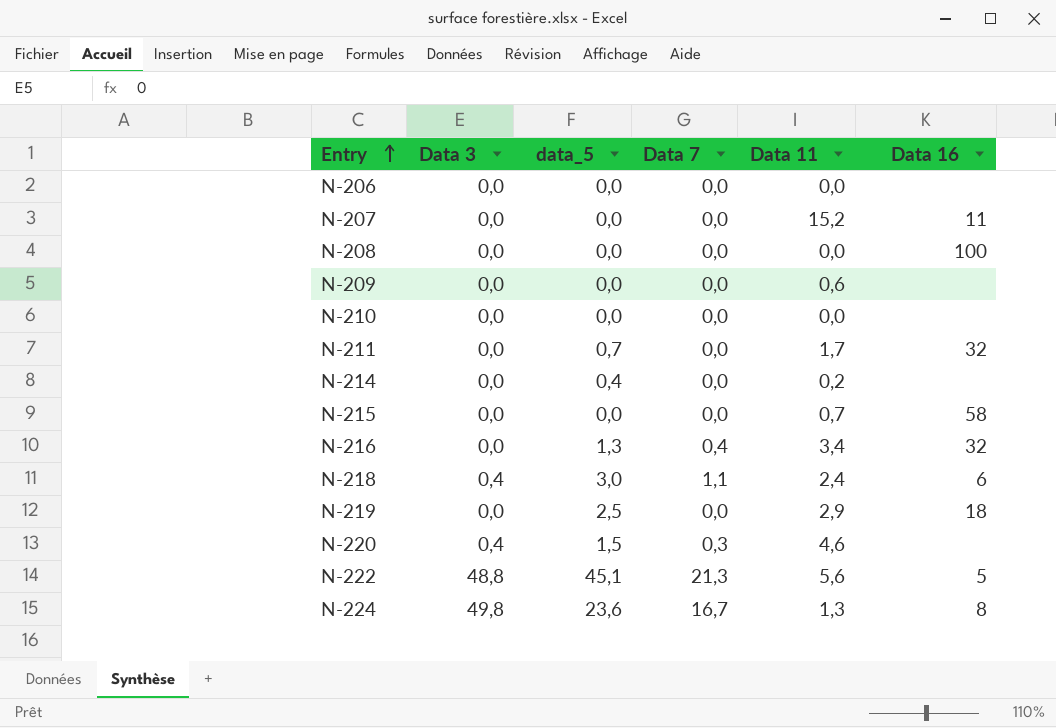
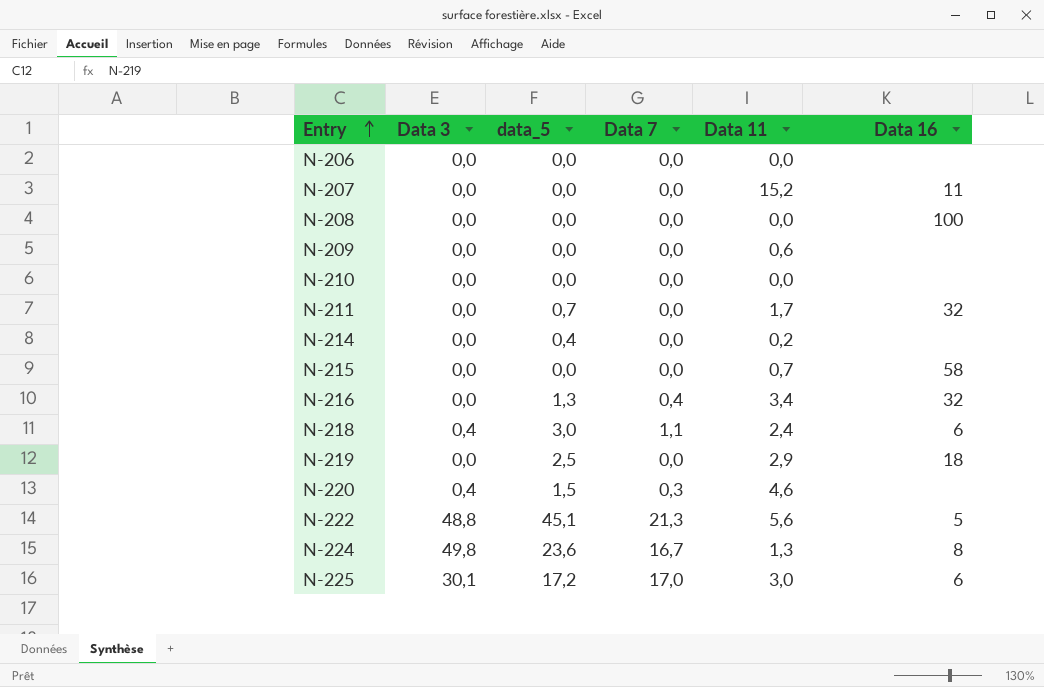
row N-225: none -> 30,1 | 17,2 | 17,0 | 3,0 | 6

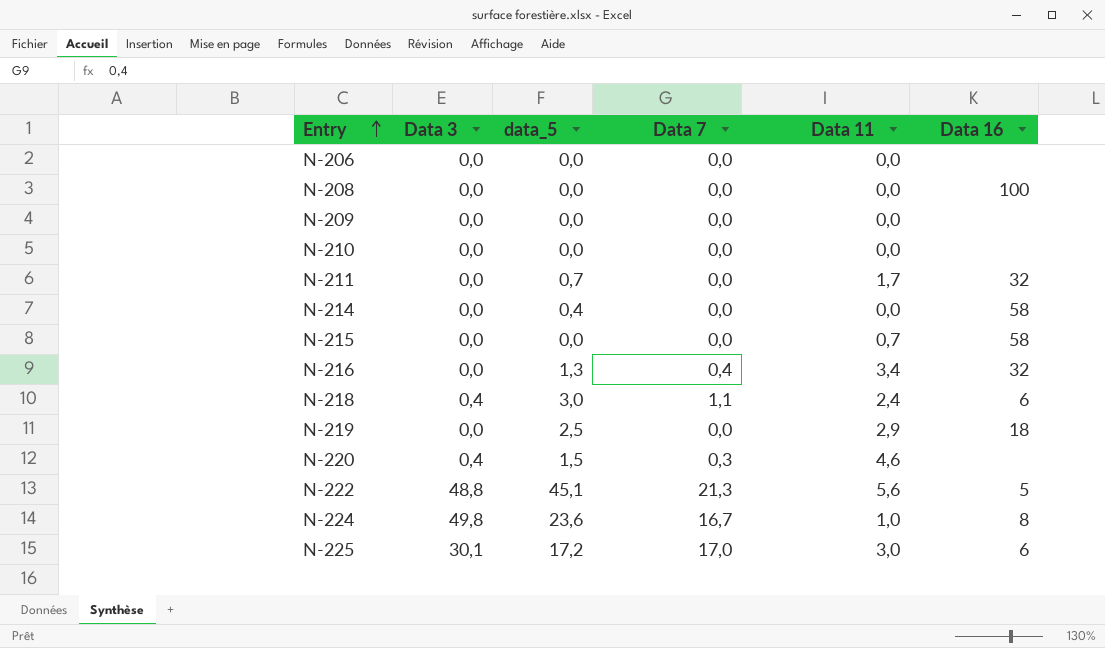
row N-207: 0,0 | 0,0 | 0,0 | 15,2 | 11 -> none
N-209 | Data 11: 0,6 -> 0,0
N-214 | Data 11: 0,2 -> 0,0
N-214 | Data 16: none -> 58
N-224 | Data 11: 1,3 -> 1,0

